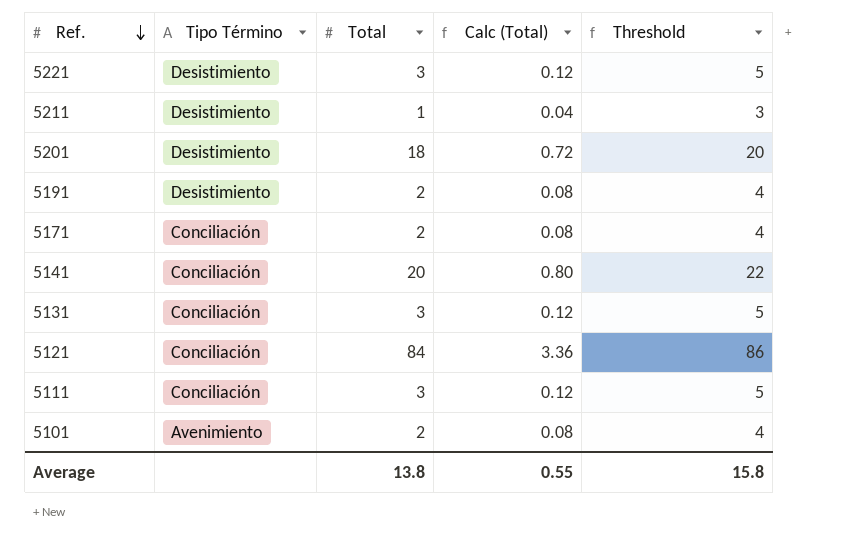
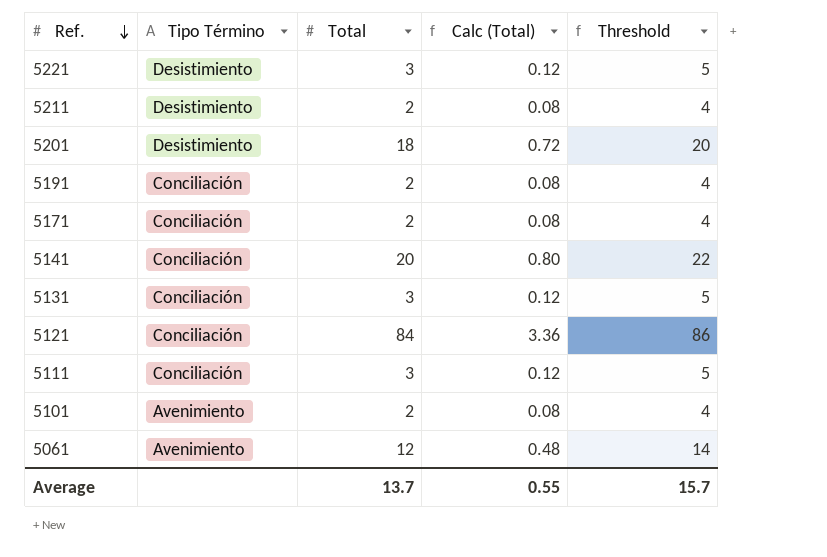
5211 | Total: 1 -> 2
5211 | Calc (Total): 0.04 -> 0.08
5211 | Threshold: 3 -> 4
5191 | Tipo Término: Desistimiento -> Conciliación
row 5061: none -> Avenimiento | 12 | 0.48 | 14
Average | Total: 13.8 -> 13.7
Average | Threshold: 15.8 -> 15.7

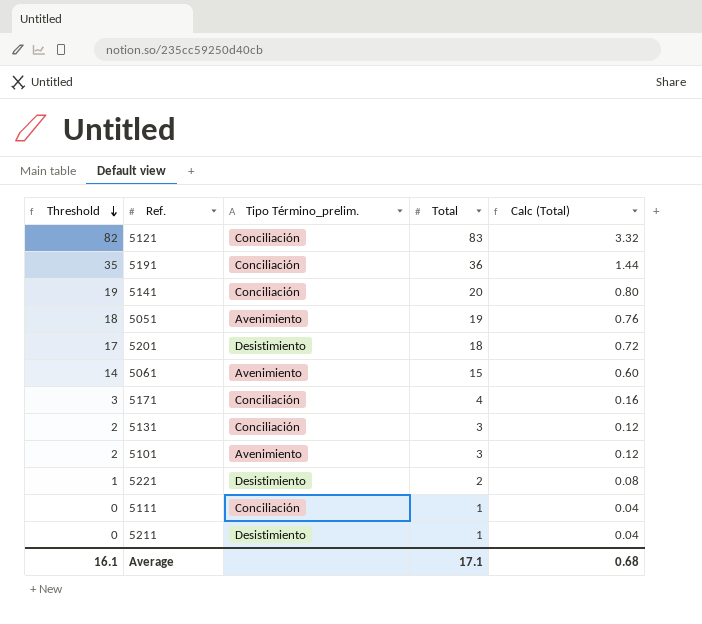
row order: Ref. descending -> Threshold descending
column Threshold | formula: [Total] + 2 -> [Total] - 1
column Threshold | position: 5 -> 1
column name: Tipo Término -> Tipo Término_prelim.
5121 | Total: 84 -> 83
5121 | Calc (Total): 3.36 -> 3.32
5191 | Total: 2 -> 36
5191 | Calc (Total): 0.08 -> 1.44
row 5051: none -> 18 | Avenimiento | 19 | 0.76
5061 | Total: 12 -> 15
5061 | Calc (Total): 0.48 -> 0.60
5171 | Total: 2 -> 4
5171 | Calc (Total): 0.08 -> 0.16
5101 | Total: 2 -> 3
5101 | Calc (Total): 0.08 -> 0.12
5221 | Total: 3 -> 2
5221 | Calc (Total): 0.12 -> 0.08
5111 | Total: 3 -> 1
5111 | Calc (Total): 0.12 -> 0.04
5211 | Total: 2 -> 1
5211 | Calc (Total): 0.08 -> 0.04
Average | Threshold: 15.7 -> 16.1
Average | Total: 13.7 -> 17.1
Average | Calc (Total): 0.55 -> 0.68

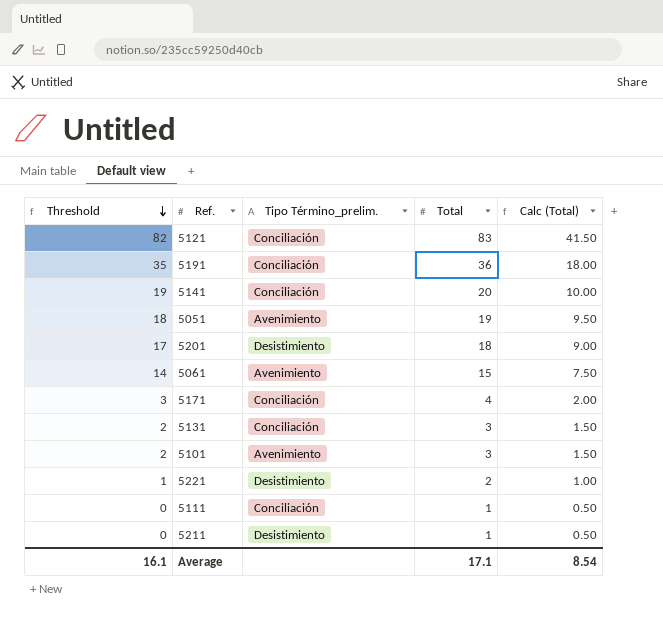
column Calc (Total) | formula: [Total] * 0.04 -> [Total] * 0.5
Average | Calc (Total): 0.68 -> 8.54

